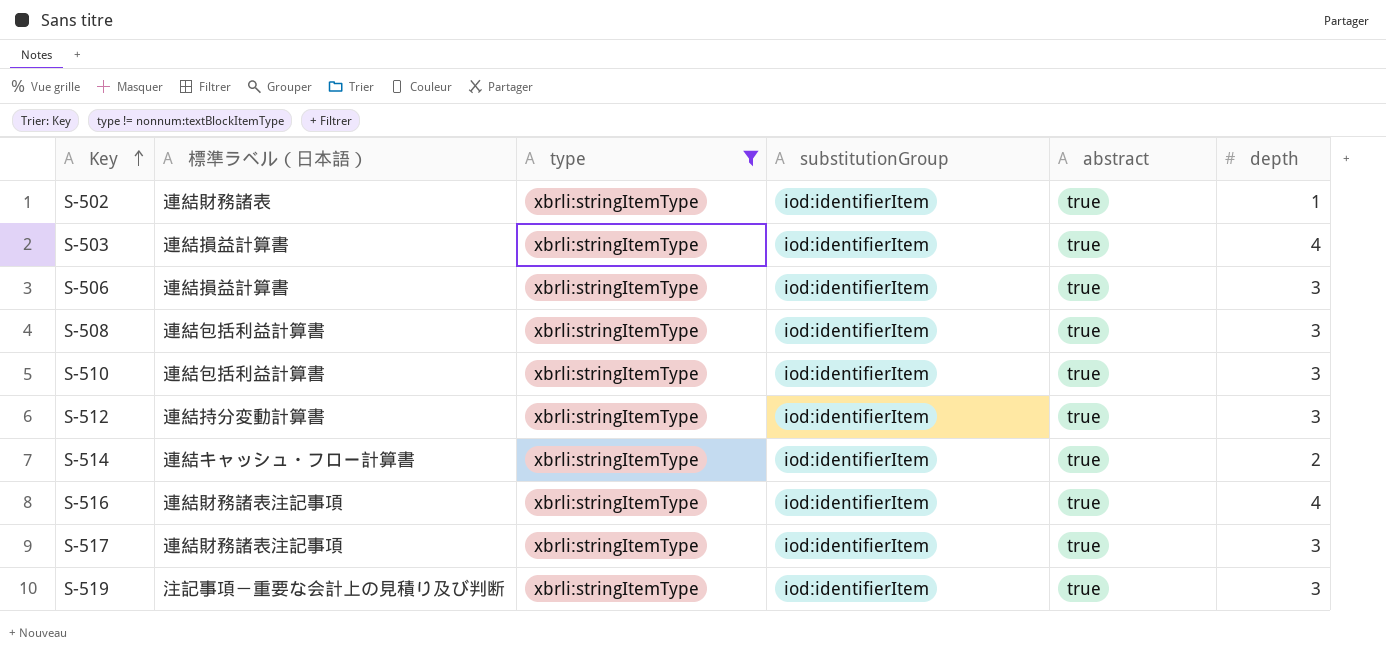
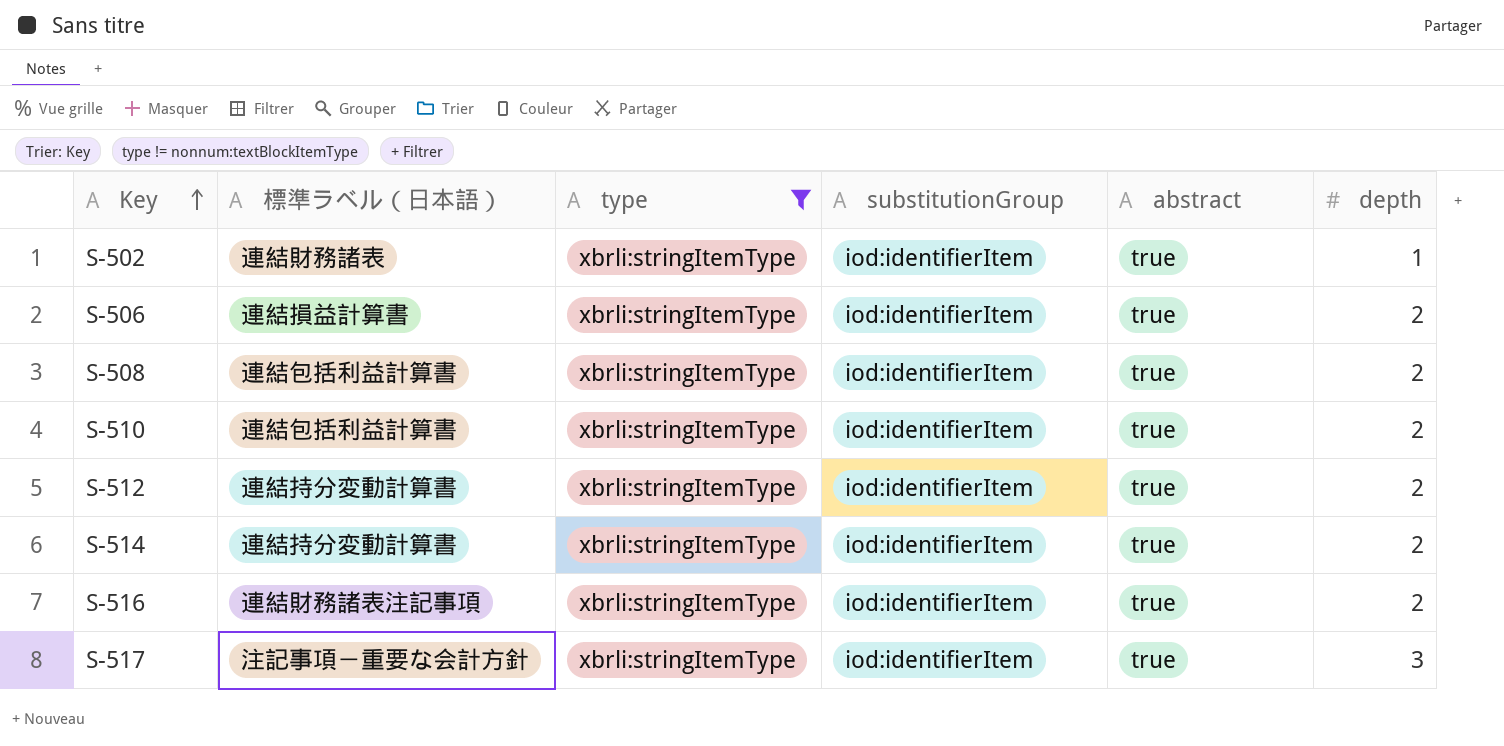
row S-503: 連結損益計算書 | xbrli:stringItemType | iod:identifierItem | true | 4 -> none
row S-519: 注記事項－重要な会計上の見積り及び判断 | xbrli:stringItemType | iod:identifierItem | true | 3 -> none
S-506 | depth: 3 -> 2
S-508 | depth: 3 -> 2
S-510 | depth: 3 -> 2
S-512 | depth: 3 -> 2
S-514 | 標準ラベル（日本語）: 連結キャッシュ・フロー計算書 -> 連結持分変動計算書
S-516 | depth: 4 -> 2
S-517 | 標準ラベル（日本語）: 連結財務諸表注記事項 -> 注記事項－重要な会計方針

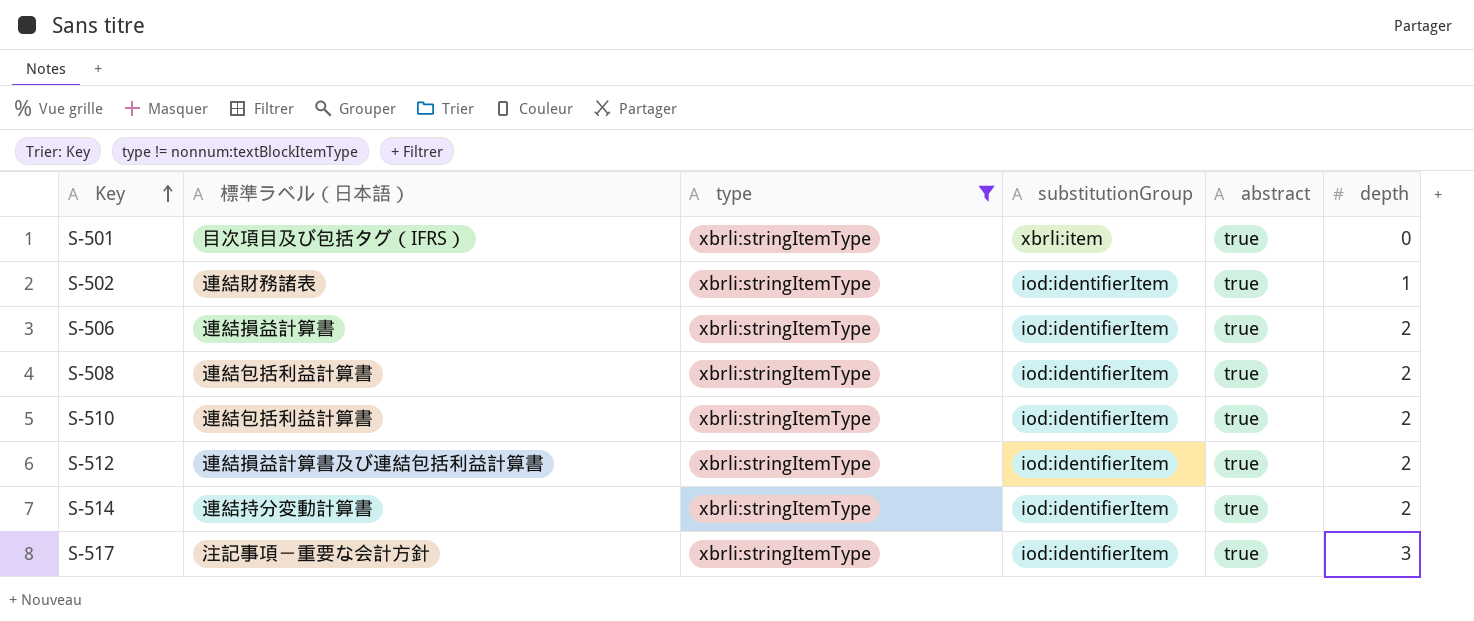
row S-516: 連結財務諸表注記事項 | xbrli:stringItemType | iod:identifierItem | true | 2 -> none
row S-501: none -> 目次項目及び包括タグ（IFRS） | xbrli:stringItemType | xbrli:item | true | 0
S-512 | 標準ラベル（日本語）: 連結持分変動計算書 -> 連結損益計算書及び連結包括利益計算書

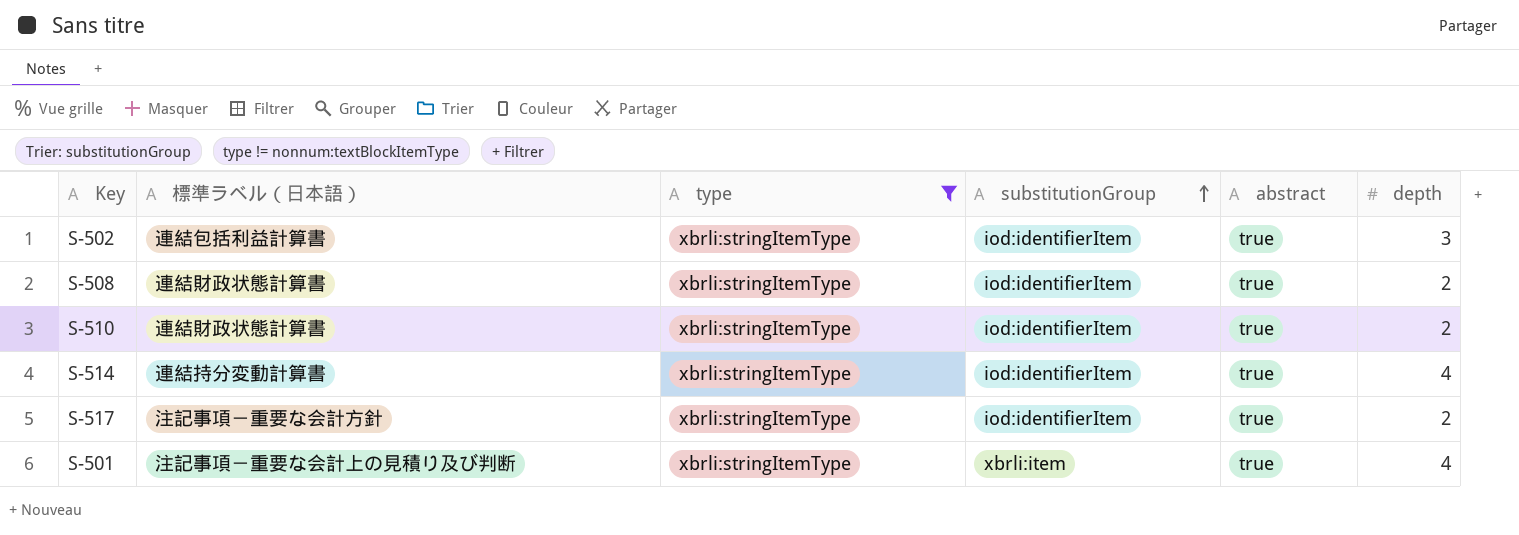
row order: Key ascending -> substitutionGroup ascending
row S-506: 連結損益計算書 | xbrli:stringItemType | iod:identifierItem | true | 2 -> none
row S-512: 連結損益計算書及び連結包括利益計算書 | xbrli:stringItemType | iod:identifierItem | true | 2 -> none
S-502 | 標準ラベル（日本語）: 連結財務諸表 -> 連結包括利益計算書
S-502 | depth: 1 -> 3
S-508 | 標準ラベル（日本語）: 連結包括利益計算書 -> 連結財政状態計算書
S-510 | 標準ラベル（日本語）: 連結包括利益計算書 -> 連結財政状態計算書
S-514 | depth: 2 -> 4
S-517 | depth: 3 -> 2
S-501 | 標準ラベル（日本語）: 目次項目及び包括タグ（IFRS） -> 注記事項－重要な会計上の見積り及び判断
S-501 | depth: 0 -> 4

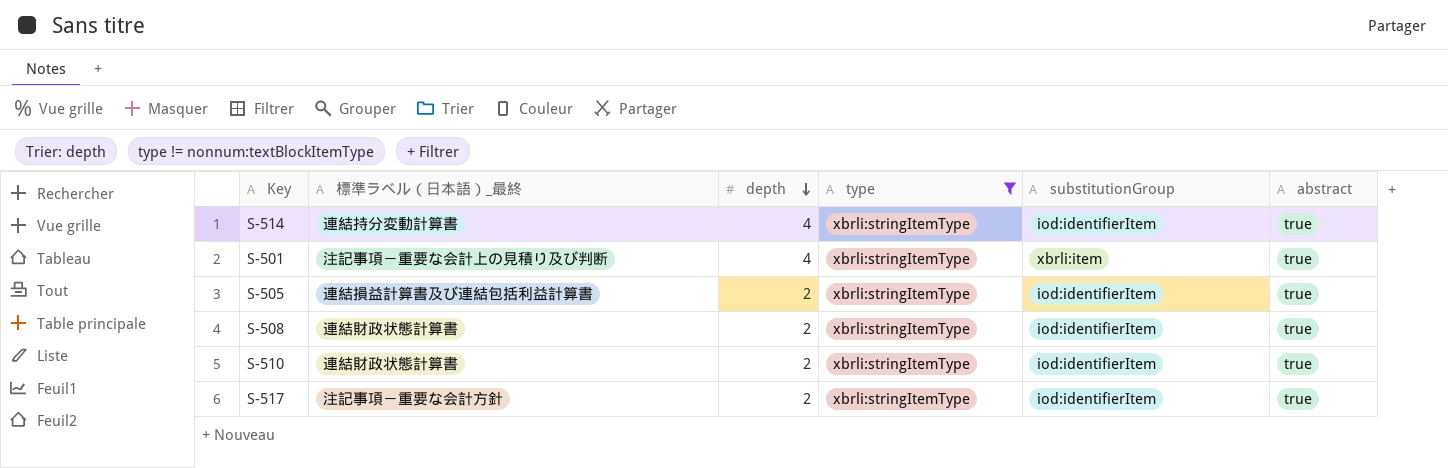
row order: substitutionGroup ascending -> depth descending
column name: 標準ラベル（日本語） -> 標準ラベル（日本語）_最終
column depth | position: 6 -> 3
row S-502: 連結包括利益計算書 | xbrli:stringItemType | iod:identifierItem | true | 3 -> none
row S-505: none -> 連結損益計算書及び連結包括利益計算書 | 2 | xbrli:stringItemType | iod:identifierItem | true

